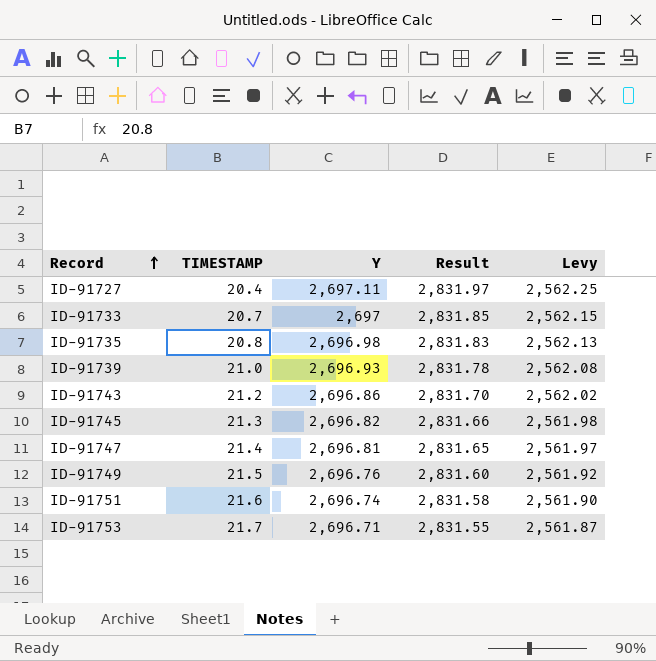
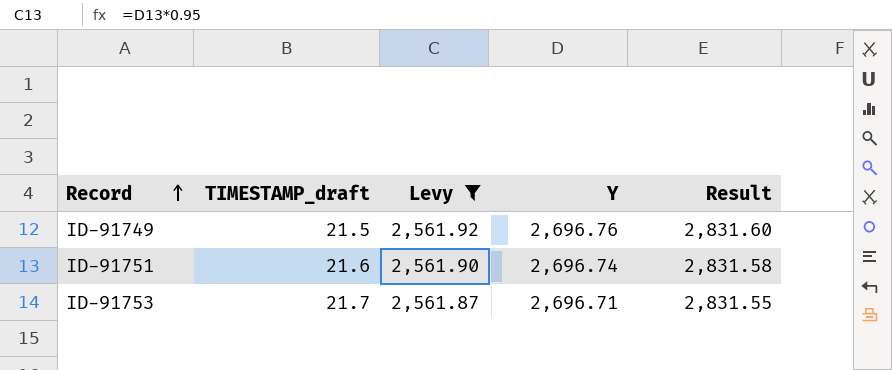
filter: none -> Levy <= 2,561.92
column name: TIMESTAMP -> TIMESTAMP_draft
column Levy | position: 5 -> 3

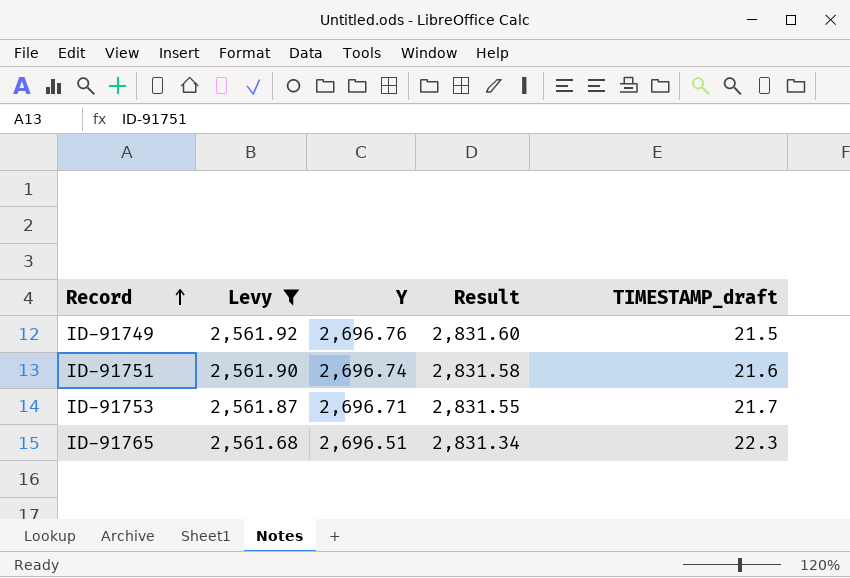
column TIMESTAMP_draft | position: 2 -> 5
row ID-91765: none -> 2,561.68 | 2,696.51 | 2,831.34 | 22.3

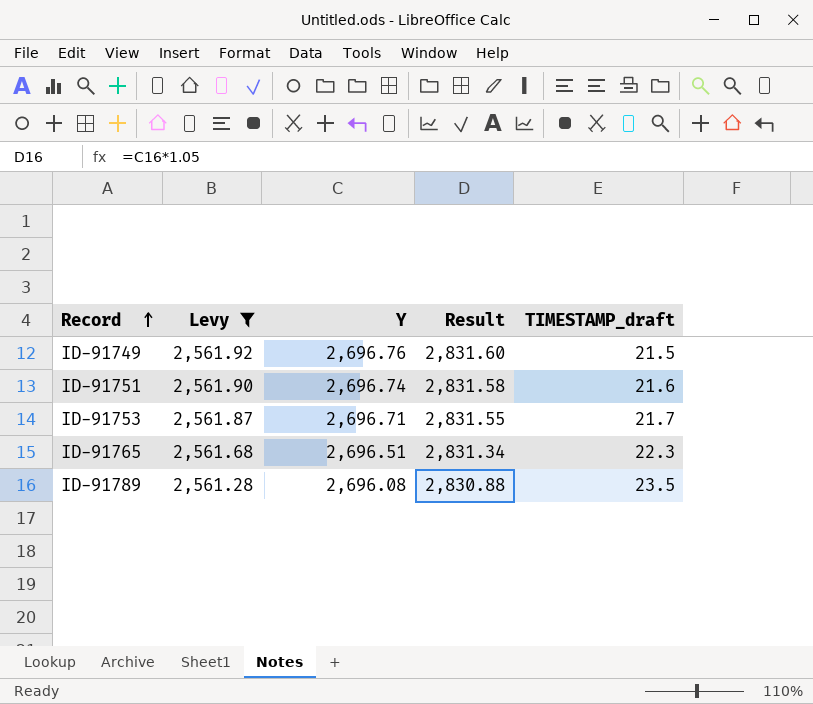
row ID-91789: none -> 2,561.28 | 2,696.08 | 2,830.88 | 23.5

